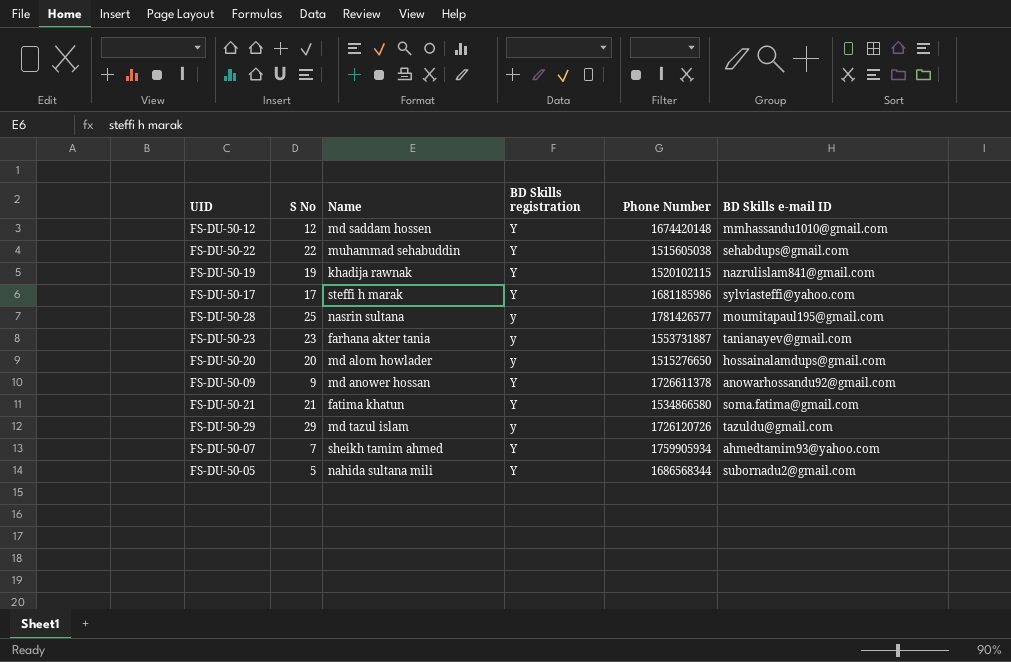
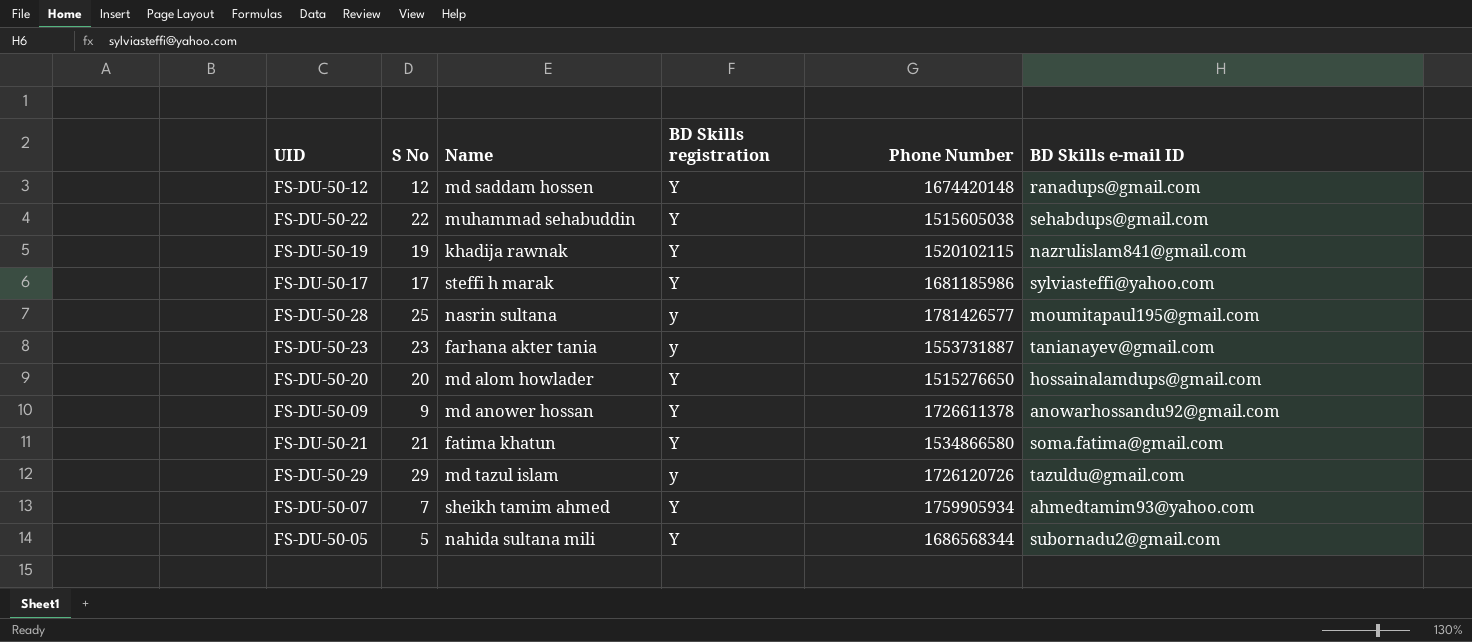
FS-DU-50-12 | BD Skills e-mail ID: mmhassandu1010@gmail.com -> ranadups@gmail.com
FS-DU-50-20 | BD Skills registration: y -> Y

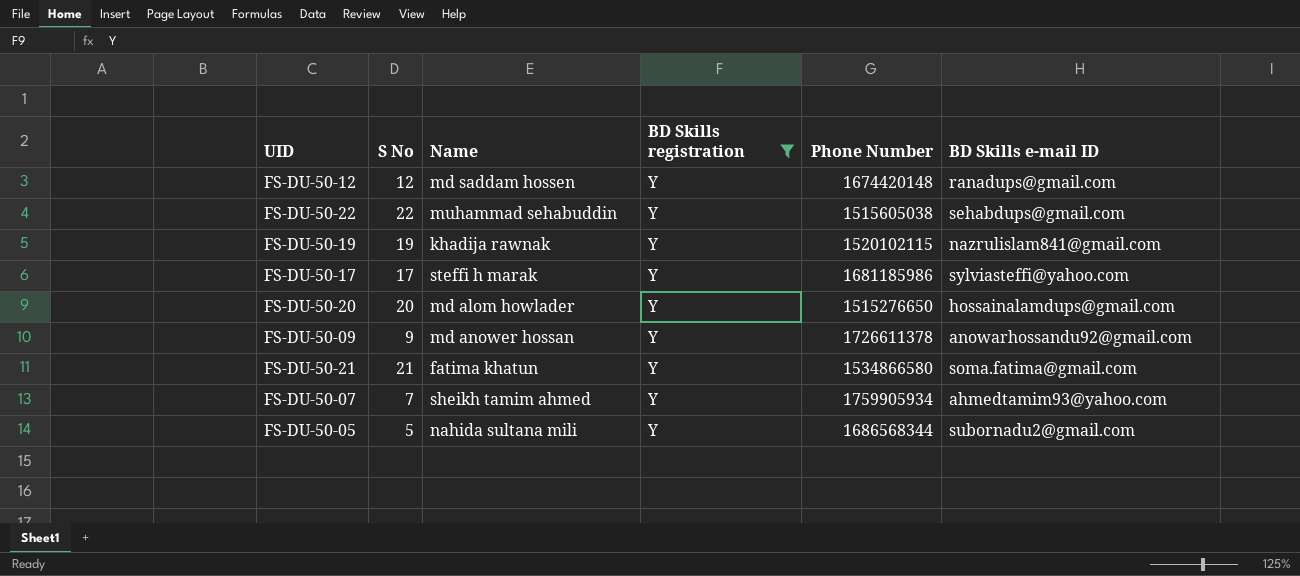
filter: none -> BD Skills registration = Y

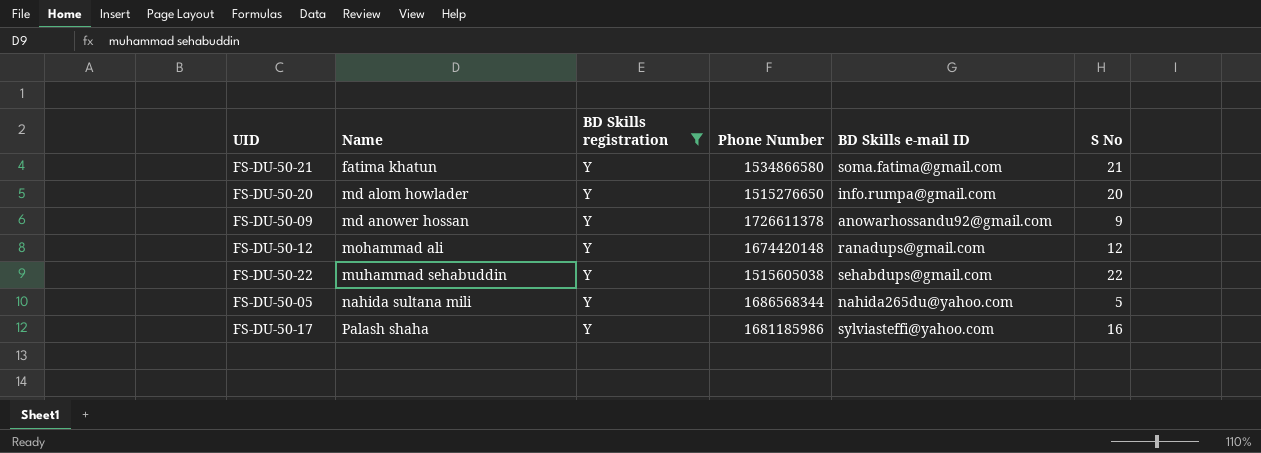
row order: none -> Name ascending
column S No | position: 2 -> 6
row FS-DU-50-19: 19 | khadija rawnak | Y | 1520102115 | nazrulislam841@gmail.com -> none
row FS-DU-50-07: 7 | sheikh tamim ahmed | Y | 1759905934 | ahmedtamim93@yahoo.com -> none
FS-DU-50-20 | BD Skills e-mail ID: hossainalamdups@gmail.com -> info.rumpa@gmail.com
FS-DU-50-12 | Name: md saddam hossen -> mohammad ali
FS-DU-50-05 | BD Skills e-mail ID: subornadu2@gmail.com -> nahida265du@yahoo.com
FS-DU-50-17 | Name: steffi h marak -> Palash shaha
FS-DU-50-17 | S No: 17 -> 16

